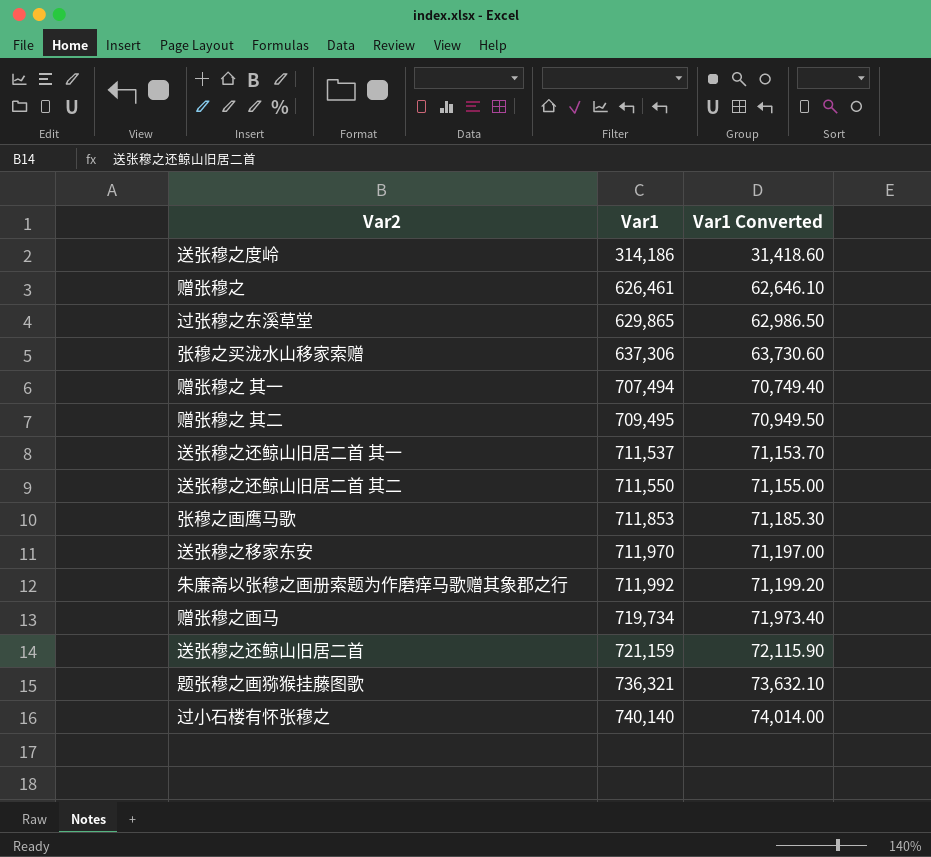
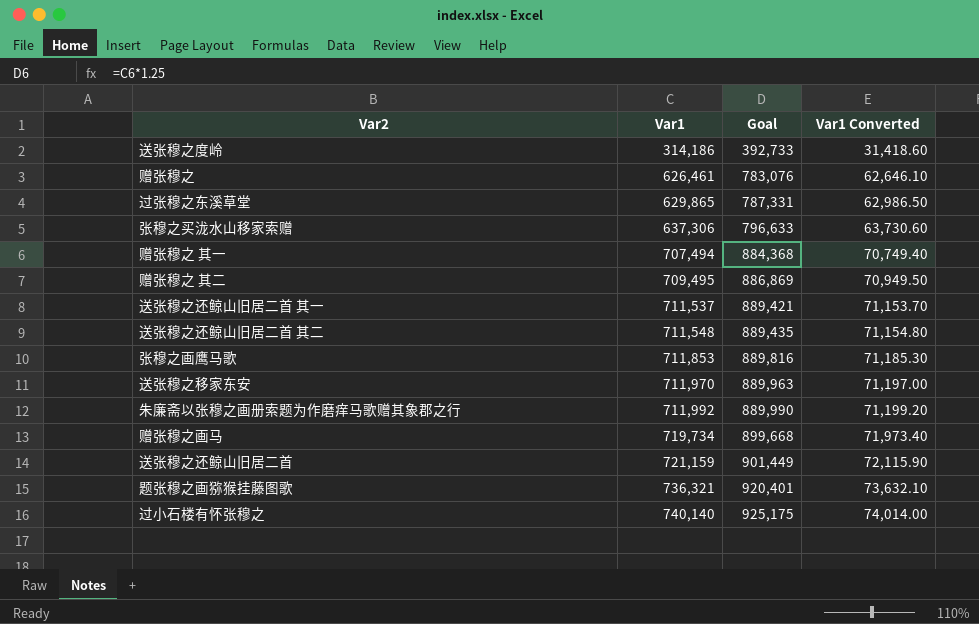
column Goal | formula: none -> [Var1] * 1.25
送张穆之还鲸山旧居二首 其二 | Var1: 711,550 -> 711,548
送张穆之还鲸山旧居二首 其二 | Var1 Converted: 71,155.00 -> 71,154.80

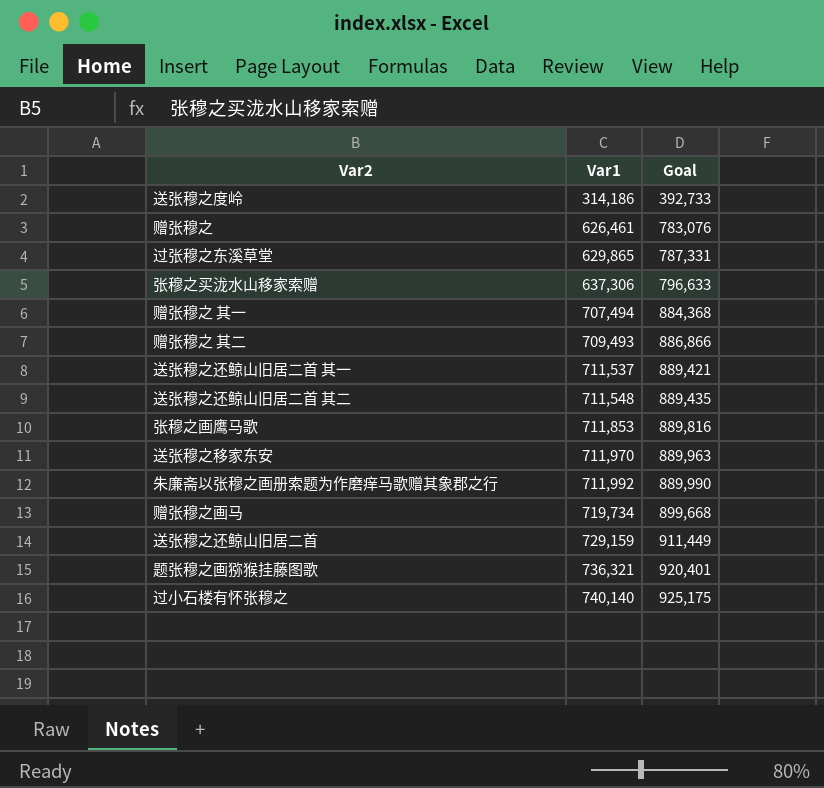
column Var1 Converted | formula: [Var1] * 0.1 -> none
赠张穆之 其二 | Var1: 709,495 -> 709,493
赠张穆之 其二 | Goal: 886,869 -> 886,866
送张穆之还鲸山旧居二首 | Var1: 721,159 -> 729,159
送张穆之还鲸山旧居二首 | Goal: 901,449 -> 911,449

